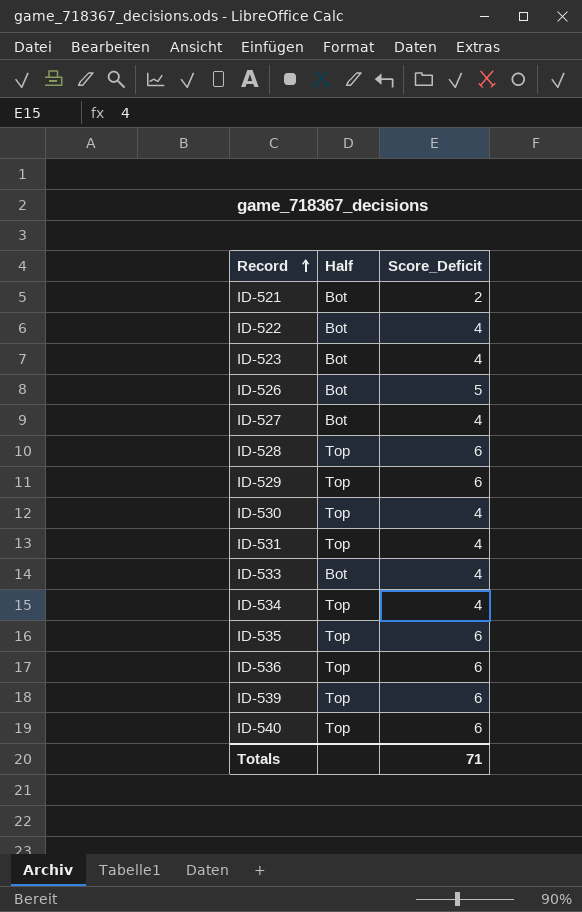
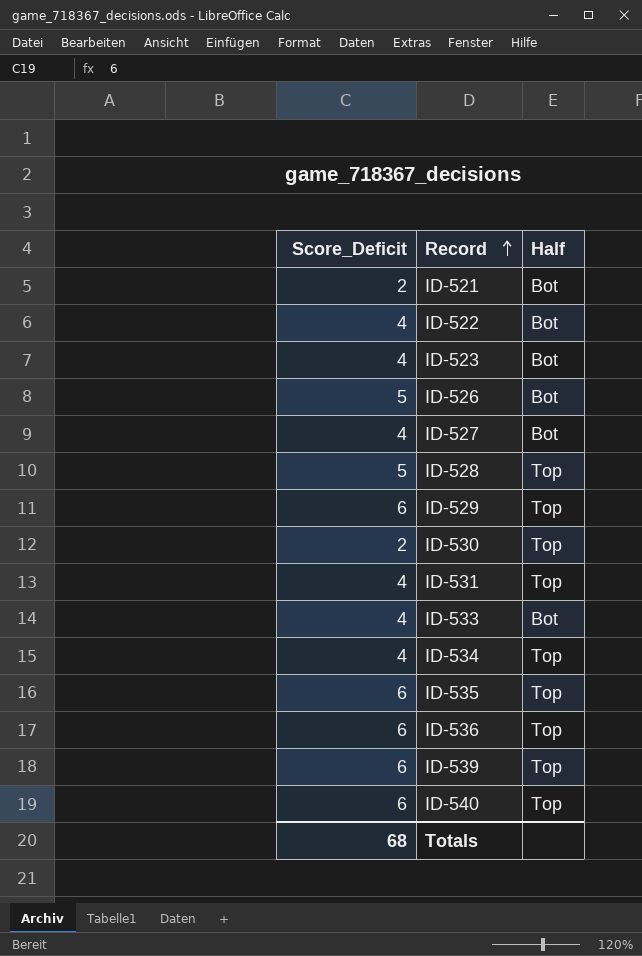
column Score_Deficit | position: 3 -> 1
ID-528 | Score_Deficit: 6 -> 5
ID-530 | Score_Deficit: 4 -> 2
Totals | Score_Deficit: 71 -> 68

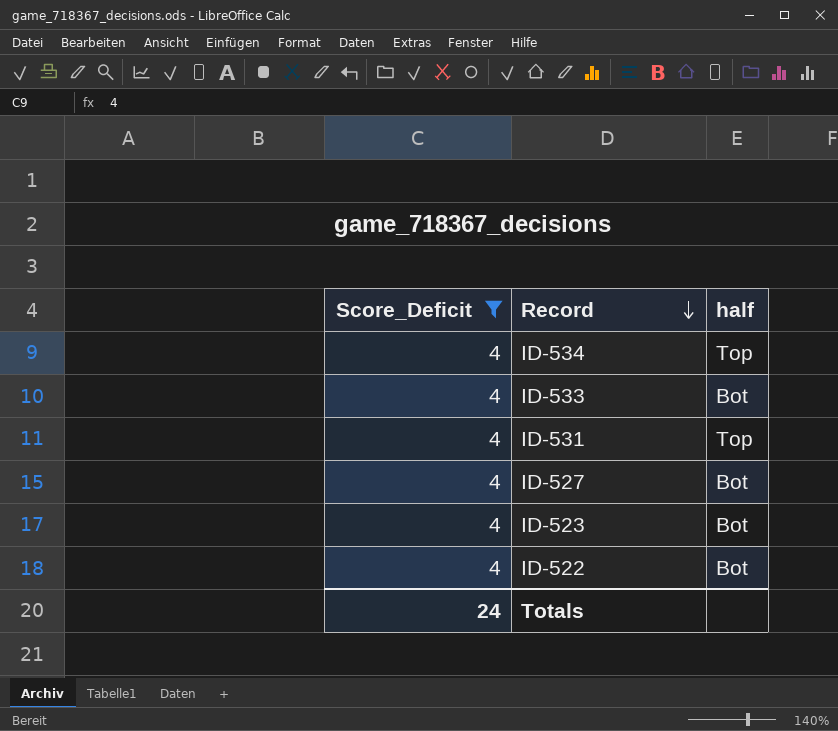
filter: none -> Score_Deficit = 4
row order: Record ascending -> Record descending
column name: Half -> half
Totals | Score_Deficit: 68 -> 24

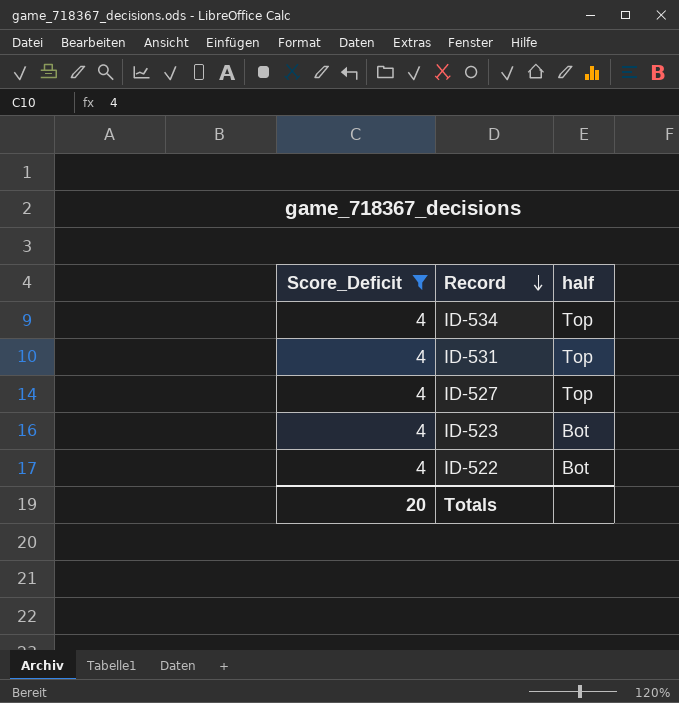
row ID-533: 4 | Bot -> none
ID-527 | half: Bot -> Top
Totals | Score_Deficit: 24 -> 20

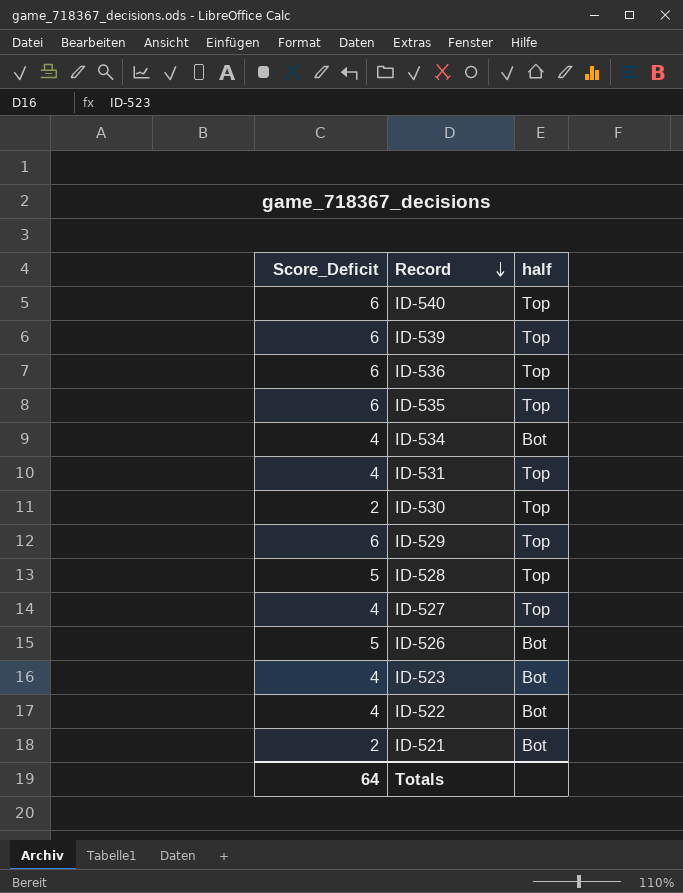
filter: Score_Deficit = 4 -> none
ID-534 | half: Top -> Bot
Totals | Score_Deficit: 20 -> 64

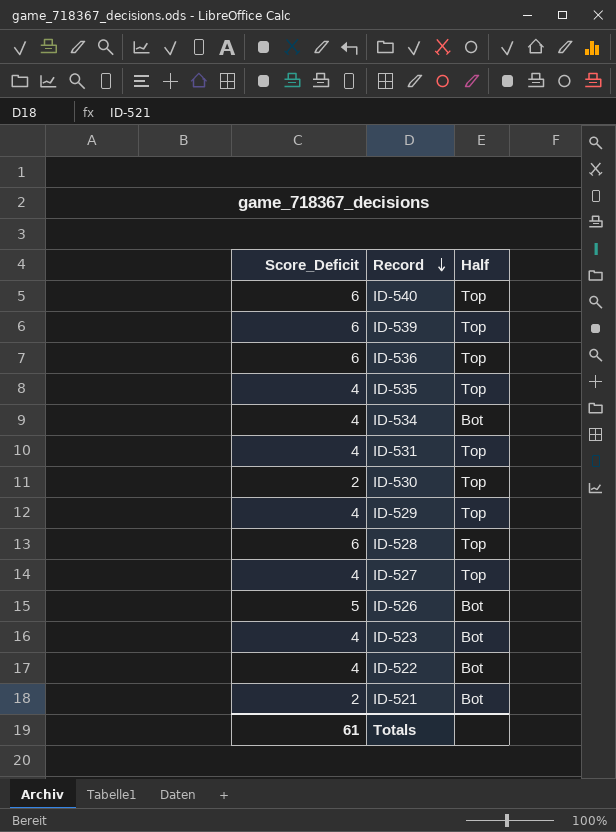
column name: half -> Half
ID-535 | Score_Deficit: 6 -> 4
ID-529 | Score_Deficit: 6 -> 4
ID-528 | Score_Deficit: 5 -> 6
Totals | Score_Deficit: 64 -> 61

